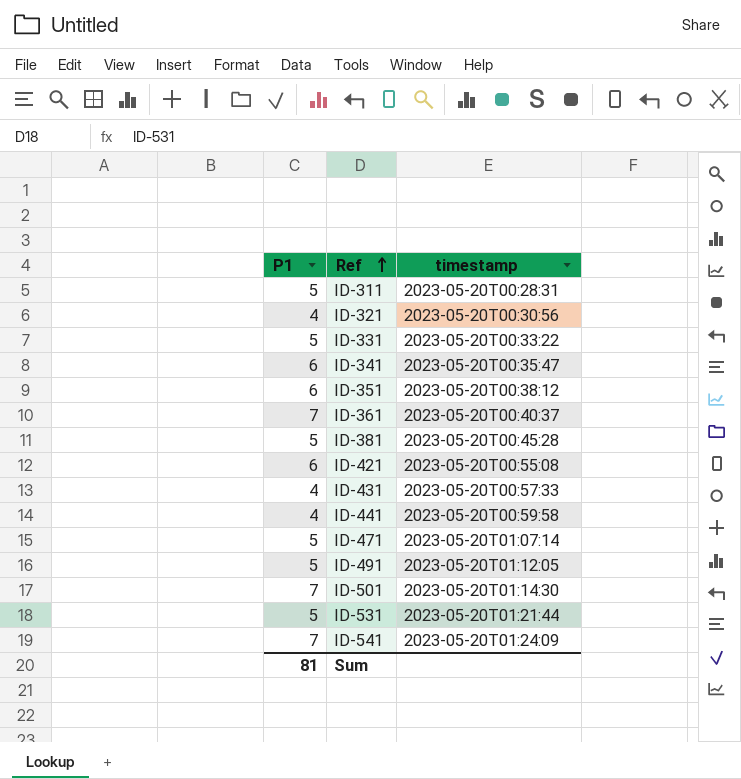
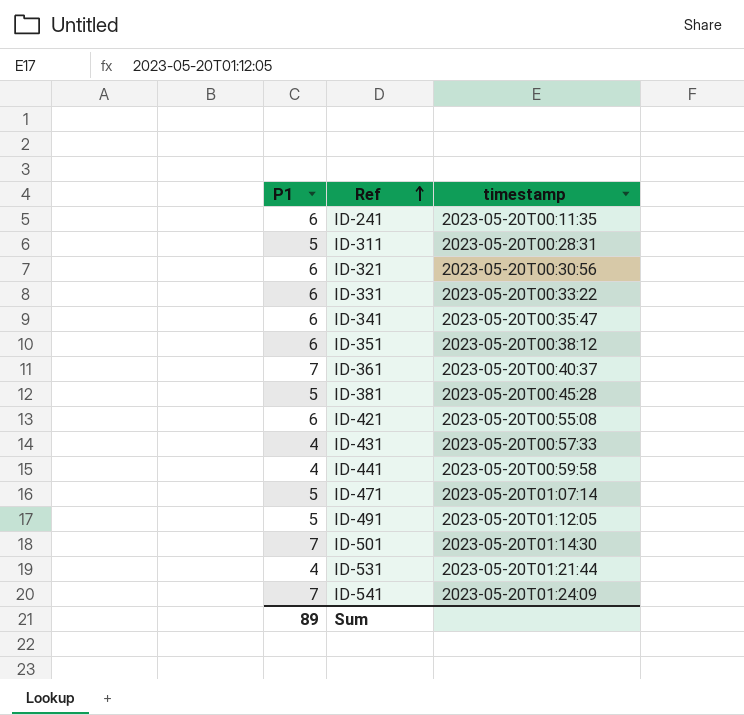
row ID-241: none -> 6 | 2023-05-20T00:11:35
ID-321 | P1: 4 -> 6
ID-331 | P1: 5 -> 6
ID-531 | P1: 5 -> 4
Sum | P1: 81 -> 89

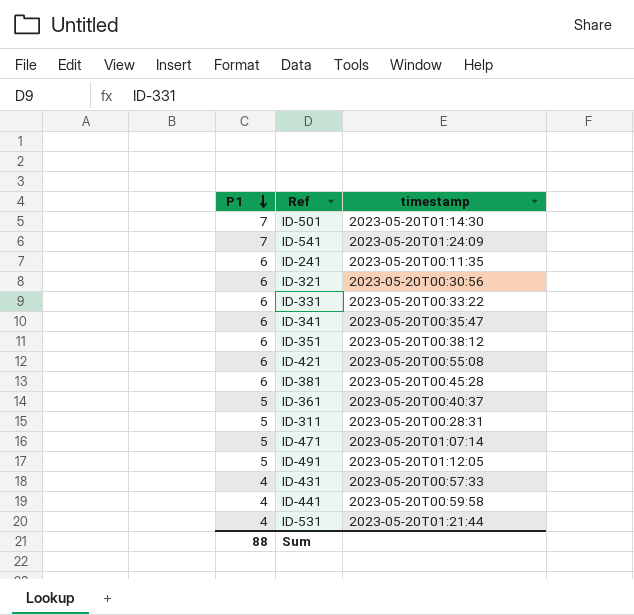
row order: Ref ascending -> P1 descending
ID-381 | P1: 5 -> 6
ID-361 | P1: 7 -> 5
Sum | P1: 89 -> 88

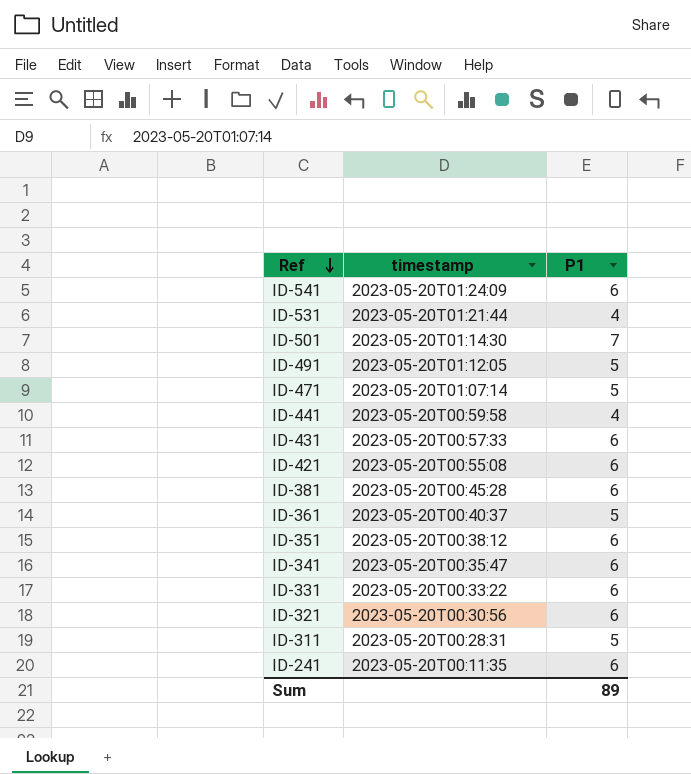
row order: P1 descending -> Ref descending
column P1 | position: 1 -> 3
ID-541 | P1: 7 -> 6
ID-431 | P1: 4 -> 6
Sum | P1: 88 -> 89

